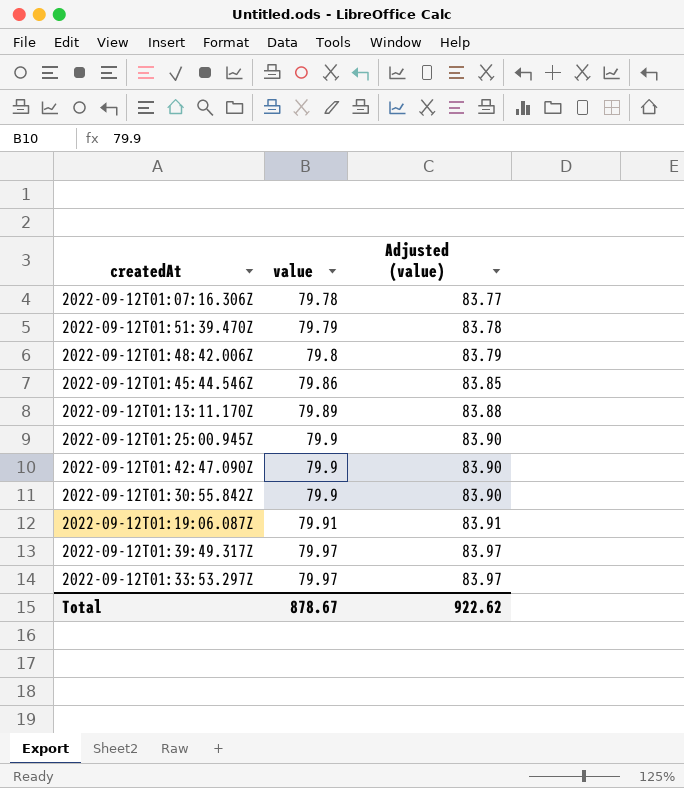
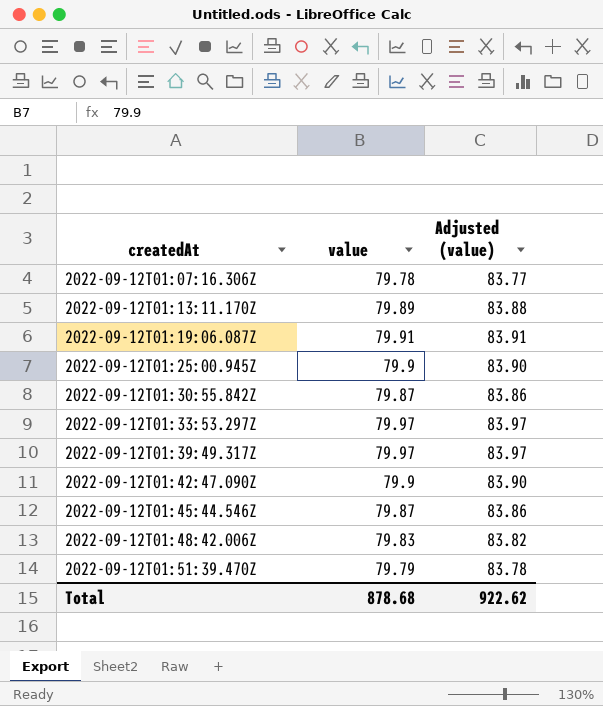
row order: value ascending -> createdAt ascending
2022-09-12T01:30:55.842Z | value: 79.9 -> 79.87
2022-09-12T01:30:55.842Z | Adjusted (value): 83.90 -> 83.86
2022-09-12T01:45:44.546Z | value: 79.86 -> 79.87
2022-09-12T01:45:44.546Z | Adjusted (value): 83.85 -> 83.86
2022-09-12T01:48:42.006Z | value: 79.8 -> 79.83
2022-09-12T01:48:42.006Z | Adjusted (value): 83.79 -> 83.82
Total | value: 878.67 -> 878.68

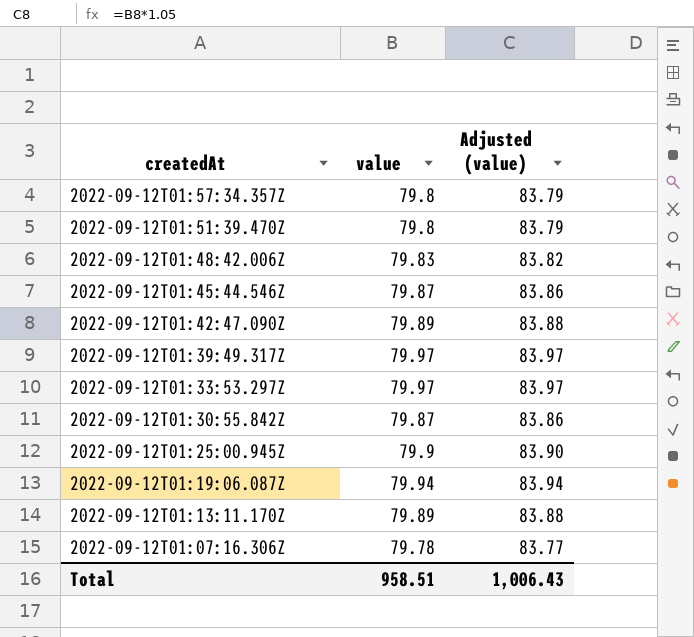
row order: createdAt ascending -> createdAt descending
row 2022-09-12T01:57:34.357Z: none -> 79.8 | 83.79
2022-09-12T01:51:39.470Z | value: 79.79 -> 79.8
2022-09-12T01:51:39.470Z | Adjusted (value): 83.78 -> 83.79
2022-09-12T01:42:47.090Z | value: 79.9 -> 79.89
2022-09-12T01:42:47.090Z | Adjusted (value): 83.90 -> 83.88
2022-09-12T01:19:06.087Z | value: 79.91 -> 79.94
2022-09-12T01:19:06.087Z | Adjusted (value): 83.91 -> 83.94
Total | value: 878.68 -> 958.51
Total | Adjusted (value): 922.62 -> 1,006.43

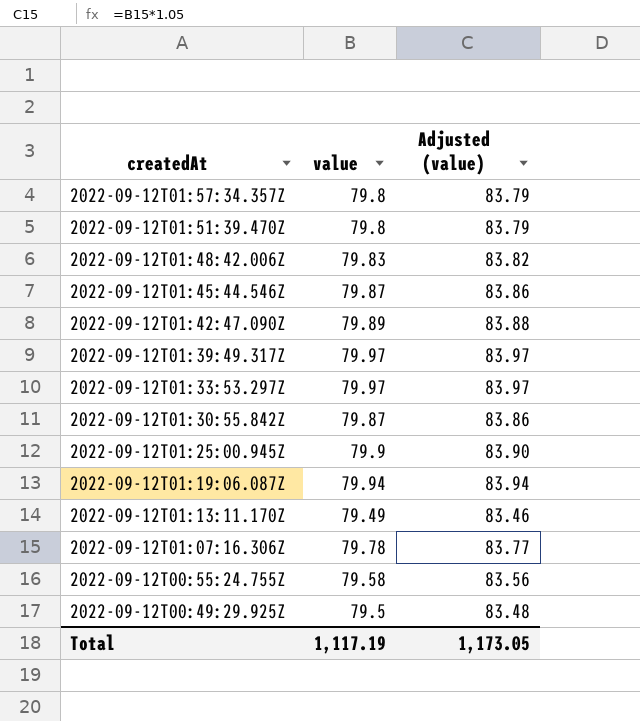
2022-09-12T01:13:11.170Z | value: 79.89 -> 79.49
2022-09-12T01:13:11.170Z | Adjusted (value): 83.88 -> 83.46
row 2022-09-12T00:55:24.755Z: none -> 79.58 | 83.56
row 2022-09-12T00:49:29.925Z: none -> 79.5 | 83.48
Total | value: 958.51 -> 1,117.19
Total | Adjusted (value): 1,006.43 -> 1,173.05

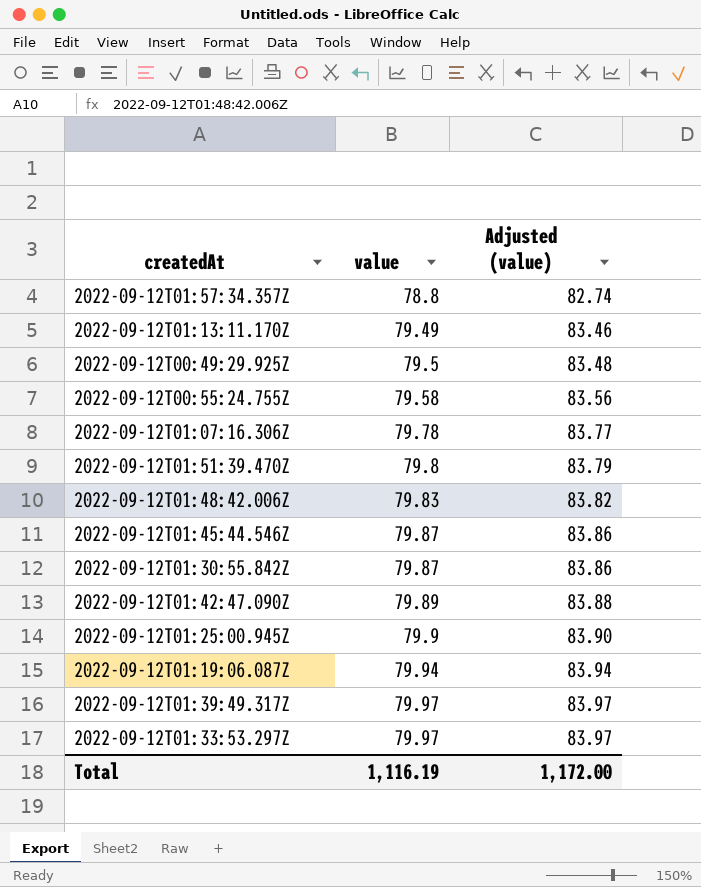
row order: createdAt descending -> value ascending
2022-09-12T01:57:34.357Z | value: 79.8 -> 78.8
2022-09-12T01:57:34.357Z | Adjusted (value): 83.79 -> 82.74
Total | value: 1,117.19 -> 1,116.19
Total | Adjusted (value): 1,173.05 -> 1,172.00

